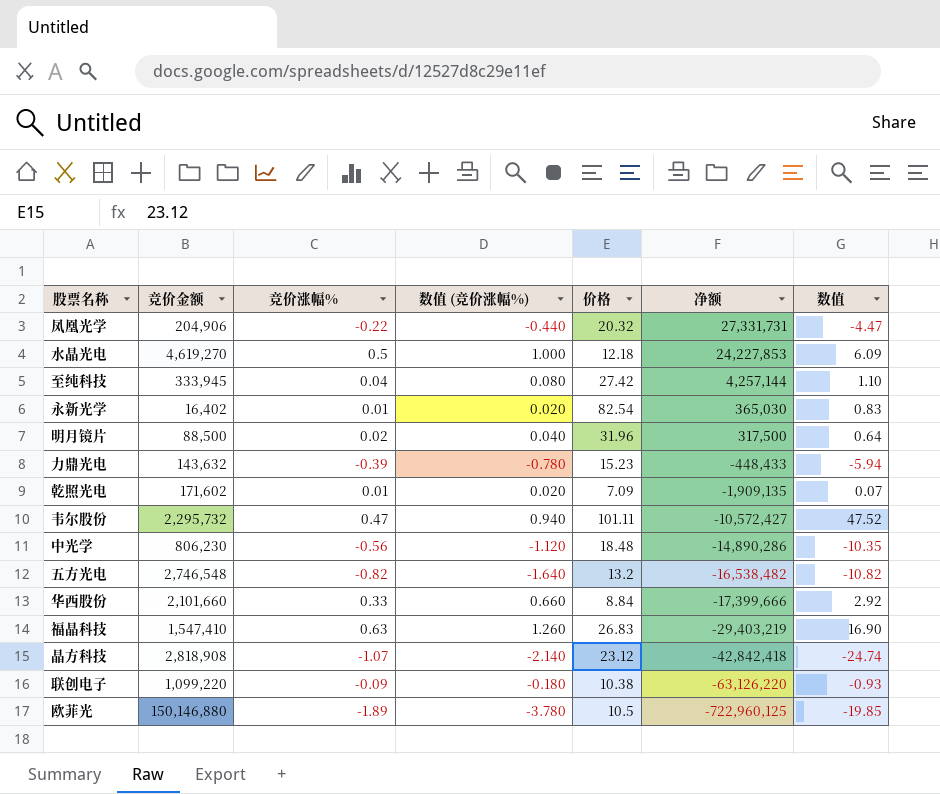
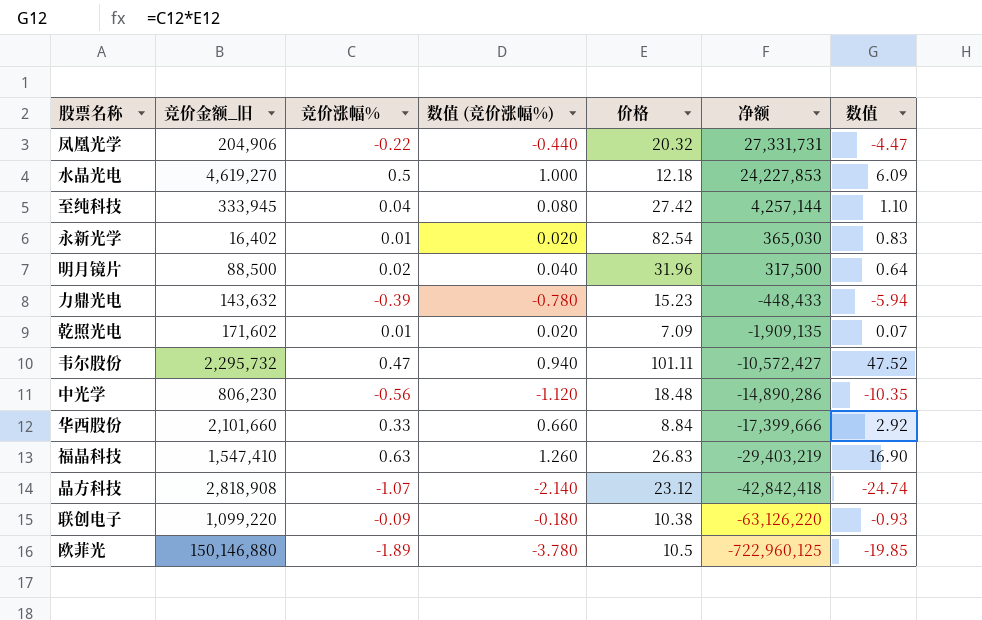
column name: 竞价金额 -> 竞价金额_旧
row 五方光电: 2,746,548 | -0.82 | -1.640 | 13.2 | -16,538,482 | -10.82 -> none

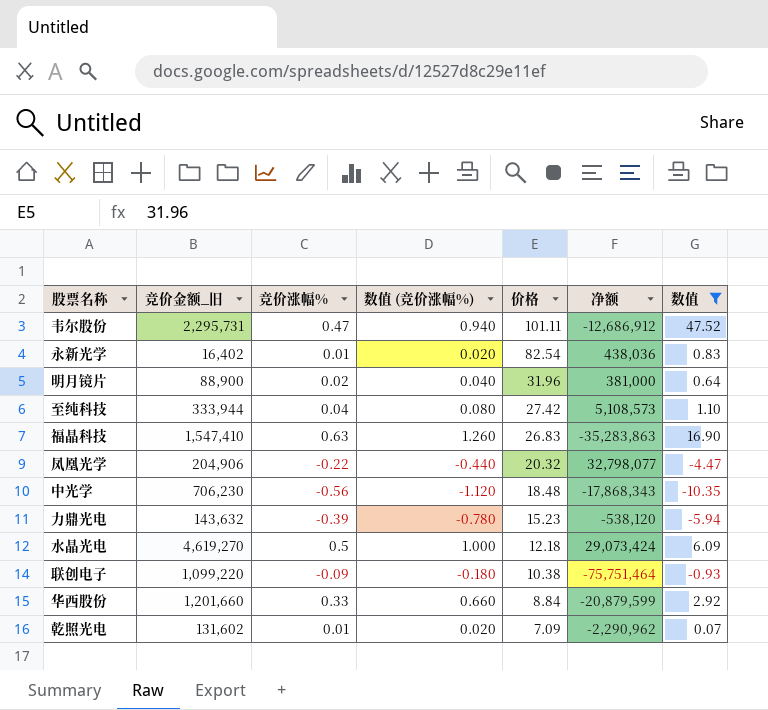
filter: none -> 数值 >= -10.35
row order: 净额 descending -> 价格 descending
韦尔股份 | 竞价金额_旧: 2,295,732 -> 2,295,731
韦尔股份 | 净额: -10,572,427 -> -12,686,912
永新光学 | 净额: 365,030 -> 438,036
明月镜片 | 竞价金额_旧: 88,500 -> 88,900
明月镜片 | 净额: 317,500 -> 381,000
至纯科技 | 竞价金额_旧: 333,945 -> 333,944
至纯科技 | 净额: 4,257,144 -> 5,108,573
福晶科技 | 净额: -29,403,219 -> -35,283,863
凤凰光学 | 净额: 27,331,731 -> 32,798,077
中光学 | 竞价金额_旧: 806,230 -> 706,230
中光学 | 净额: -14,890,286 -> -17,868,343
力鼎光电 | 净额: -448,433 -> -538,120
水晶光电 | 净额: 24,227,853 -> 29,073,424
联创电子 | 净额: -63,126,220 -> -75,751,464
华西股份 | 竞价金额_旧: 2,101,660 -> 1,201,660
华西股份 | 净额: -17,399,666 -> -20,879,599
乾照光电 | 竞价金额_旧: 171,602 -> 131,602
乾照光电 | 净额: -1,909,135 -> -2,290,962

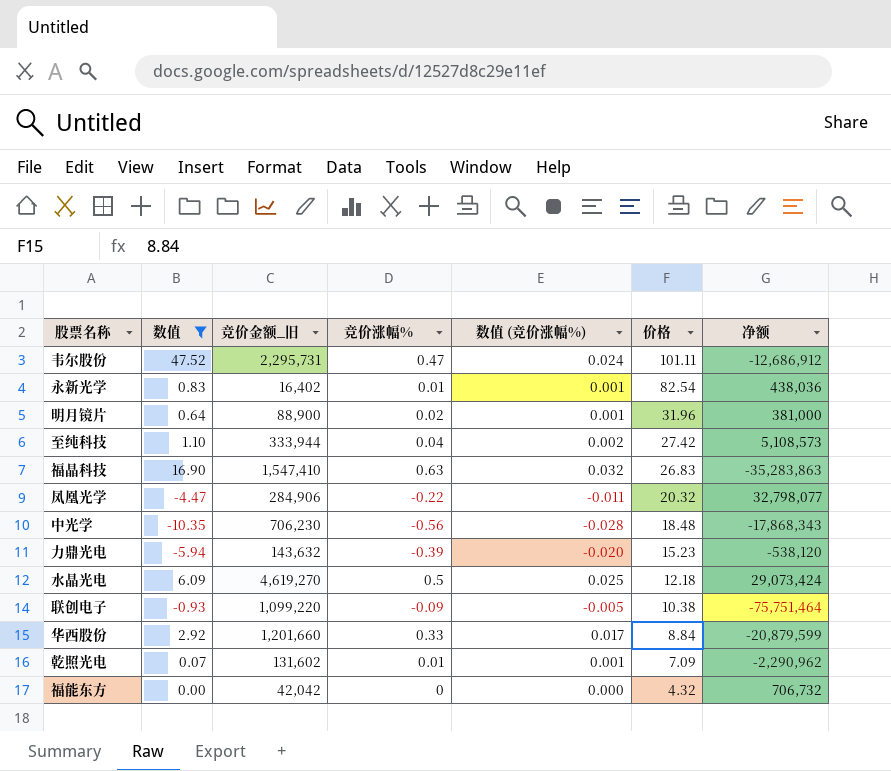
column 数值 | position: 7 -> 2
column 数值 (竞价涨幅%) | formula: [竞价涨幅%] * 2 -> [竞价涨幅%] * 0.05
凤凰光学 | 竞价金额_旧: 204,906 -> 284,906
row 福能东方: none -> 0.00 | 42,042 | 0 | 0.000 | 4.32 | 706,732

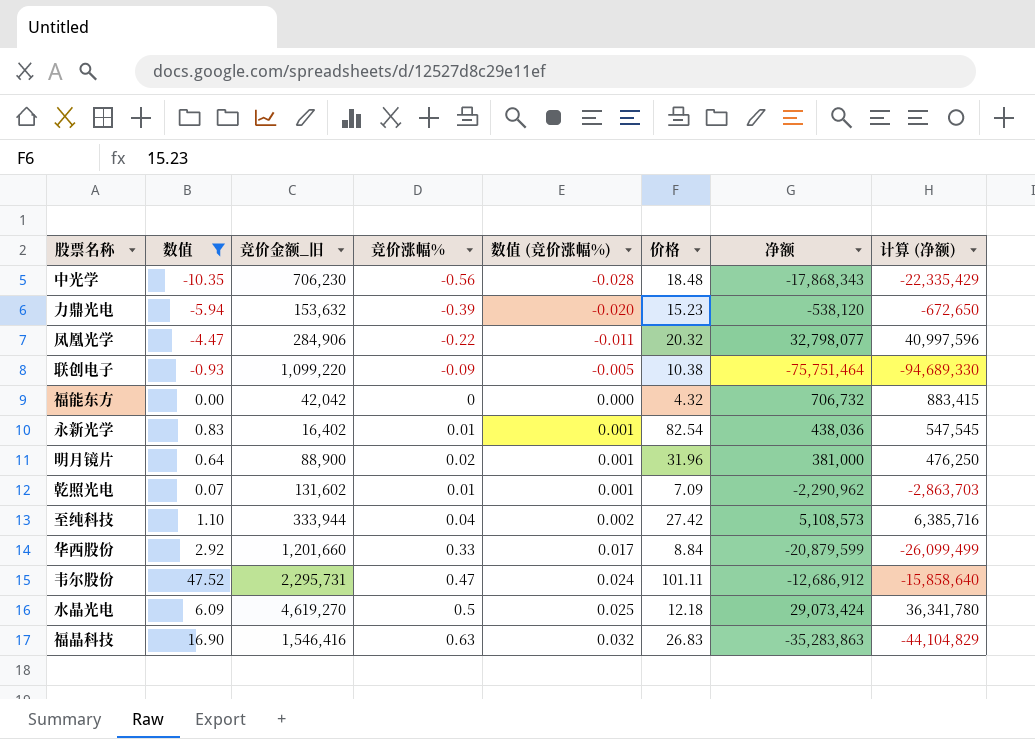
row order: 价格 descending -> 数值 (竞价涨幅%) ascending
column 计算 (净额) | formula: none -> [净额] * 1.25
力鼎光电 | 竞价金额_旧: 143,632 -> 153,632
福晶科技 | 竞价金额_旧: 1,547,410 -> 1,546,416

